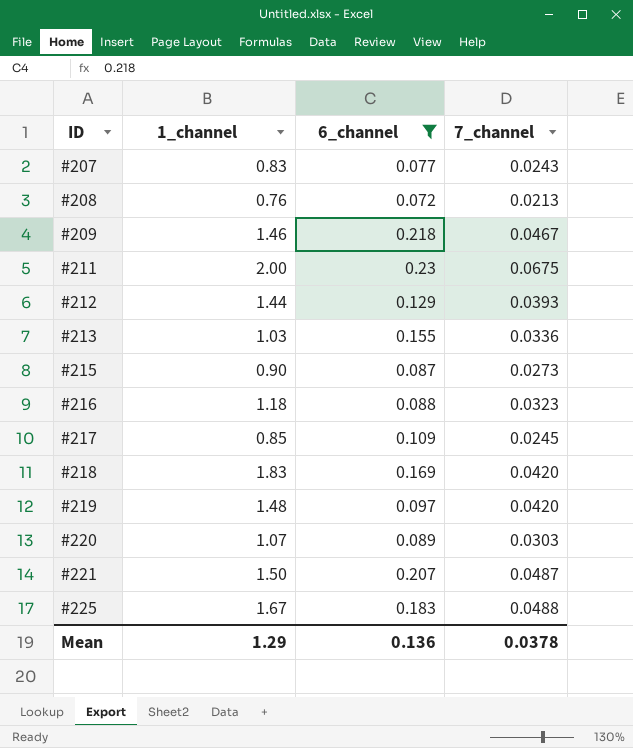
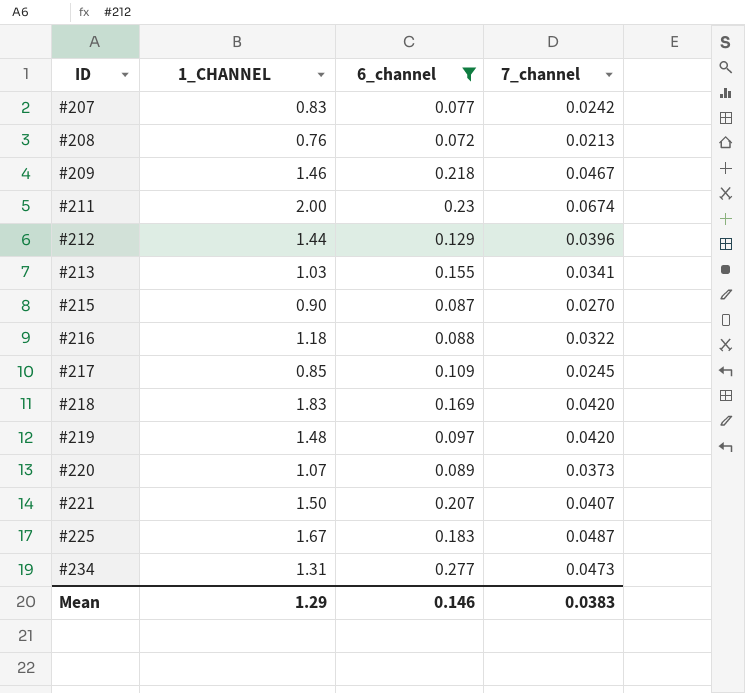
column name: 1_channel -> 1_CHANNEL
#207 | 7_channel: 0.0243 -> 0.0242
#211 | 7_channel: 0.0675 -> 0.0674
#212 | 7_channel: 0.0393 -> 0.0396
#213 | 7_channel: 0.0336 -> 0.0341
#215 | 7_channel: 0.0273 -> 0.0270
#216 | 7_channel: 0.0323 -> 0.0322
#220 | 7_channel: 0.0303 -> 0.0373
#221 | 7_channel: 0.0487 -> 0.0407
#225 | 7_channel: 0.0488 -> 0.0487
row #234: none -> 1.31 | 0.277 | 0.0473
Mean | 6_channel: 0.136 -> 0.146
Mean | 7_channel: 0.0378 -> 0.0383

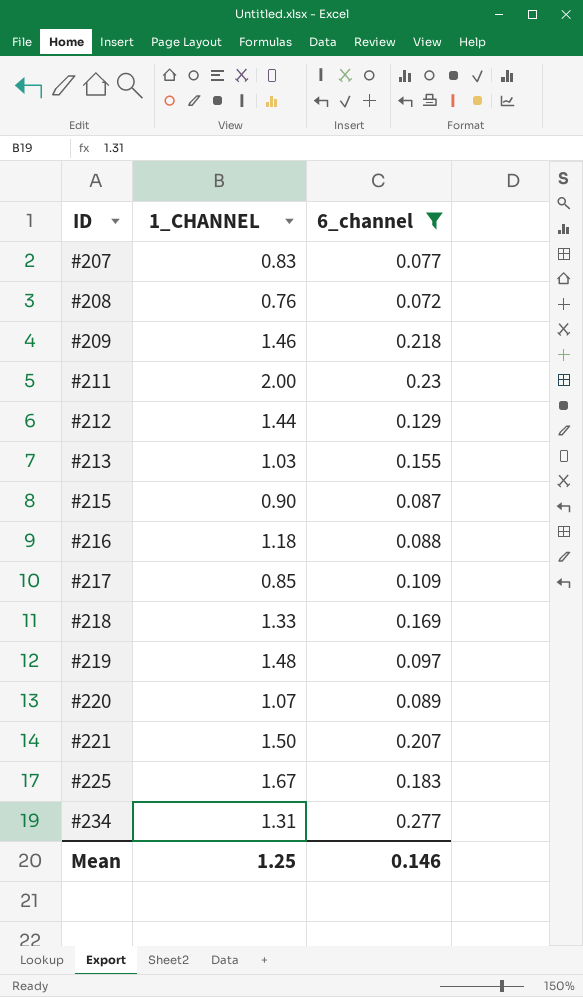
column 7_channel | position: 4 -> none
#218 | 1_CHANNEL: 1.83 -> 1.33
Mean | 1_CHANNEL: 1.29 -> 1.25

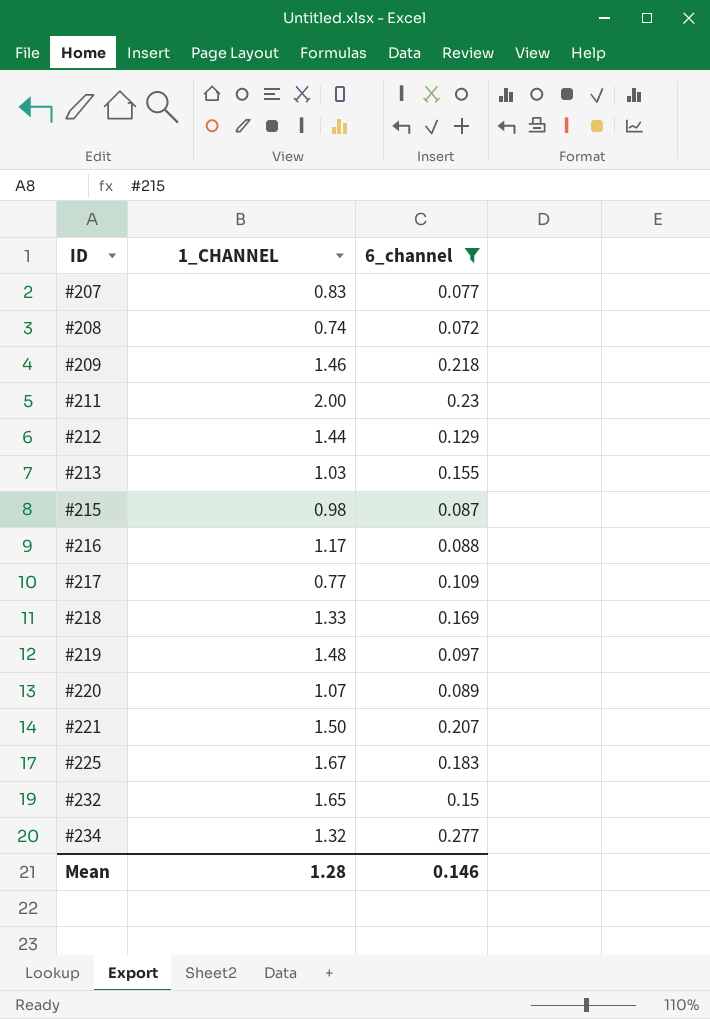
#208 | 1_CHANNEL: 0.76 -> 0.74
#215 | 1_CHANNEL: 0.90 -> 0.98
#216 | 1_CHANNEL: 1.18 -> 1.17
#217 | 1_CHANNEL: 0.85 -> 0.77
row #232: none -> 1.65 | 0.15
#234 | 1_CHANNEL: 1.31 -> 1.32
Mean | 1_CHANNEL: 1.25 -> 1.28

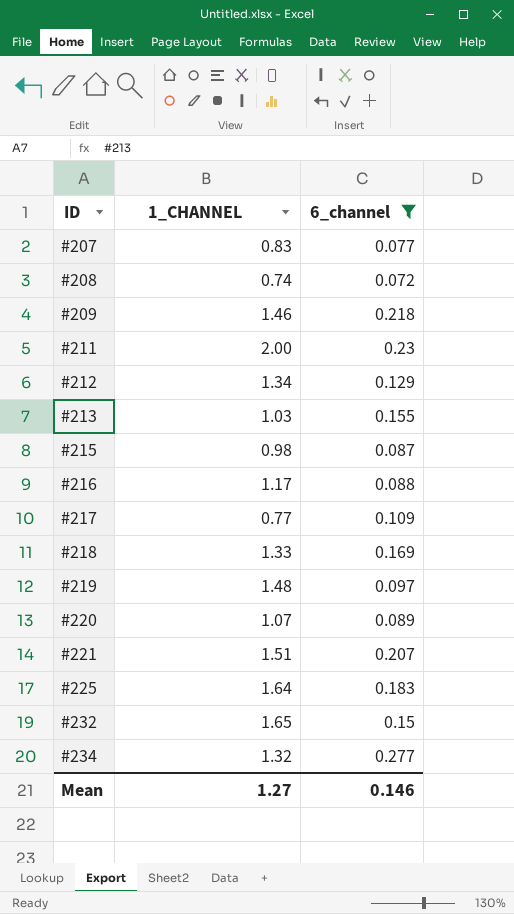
#212 | 1_CHANNEL: 1.44 -> 1.34
#221 | 1_CHANNEL: 1.50 -> 1.51
#225 | 1_CHANNEL: 1.67 -> 1.64
Mean | 1_CHANNEL: 1.28 -> 1.27

